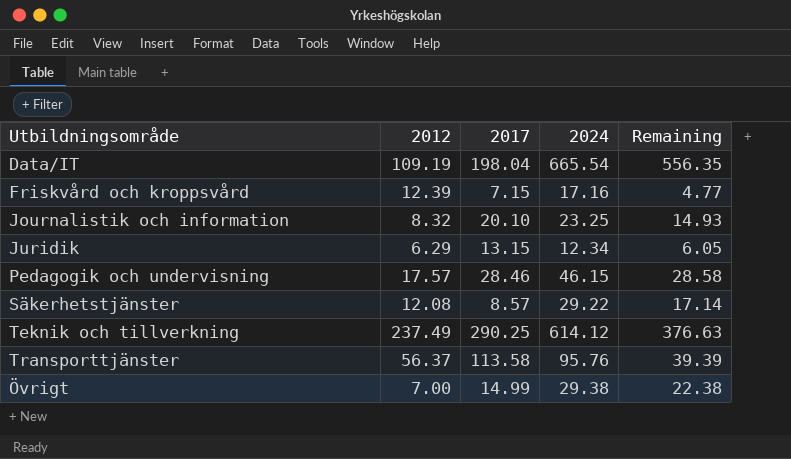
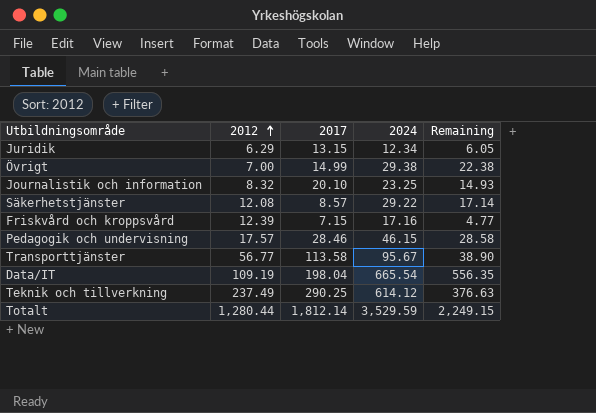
row order: none -> 2012 ascending
Transporttjänster | 2012: 56.37 -> 56.77
Transporttjänster | 2024: 95.76 -> 95.67
Transporttjänster | Remaining: 39.39 -> 38.90
row Totalt: none -> 1,280.44 | 1,812.14 | 3,529.59 | 2,249.15

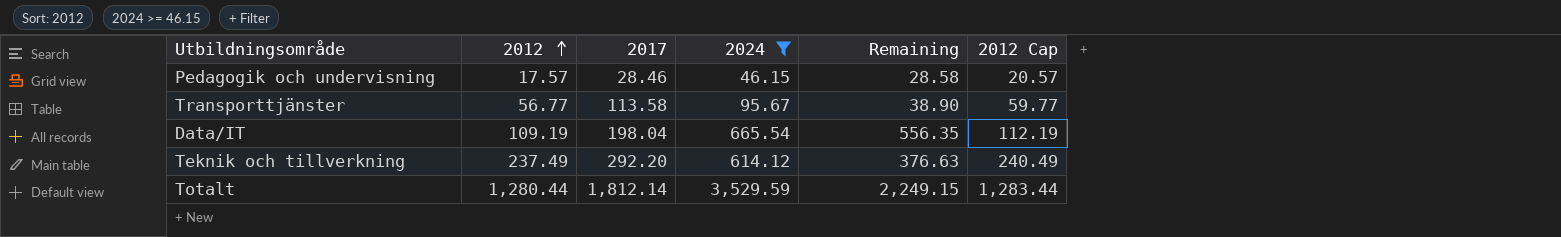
filter: none -> 2024 >= 46.15
column 2012 Cap | formula: none -> [2012] + 3
Teknik och tillverkning | 2017: 290.25 -> 292.20

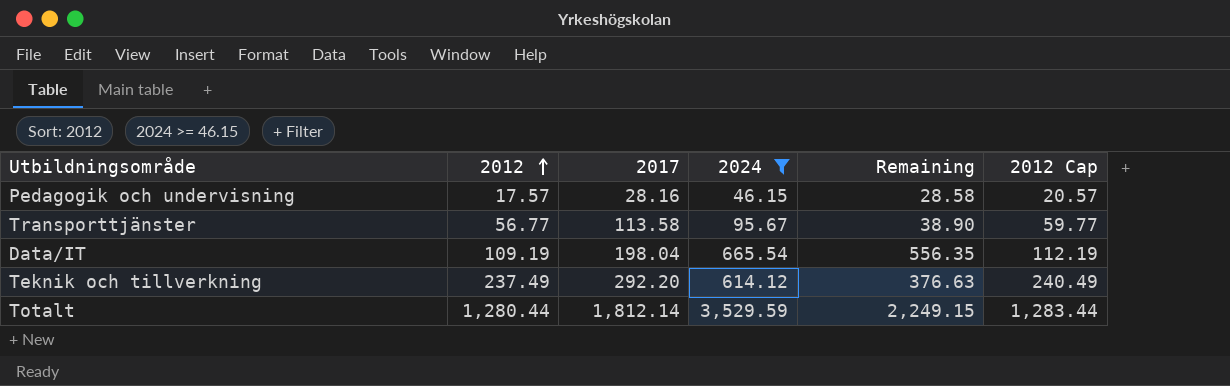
Pedagogik och undervisning | 2017: 28.46 -> 28.16

